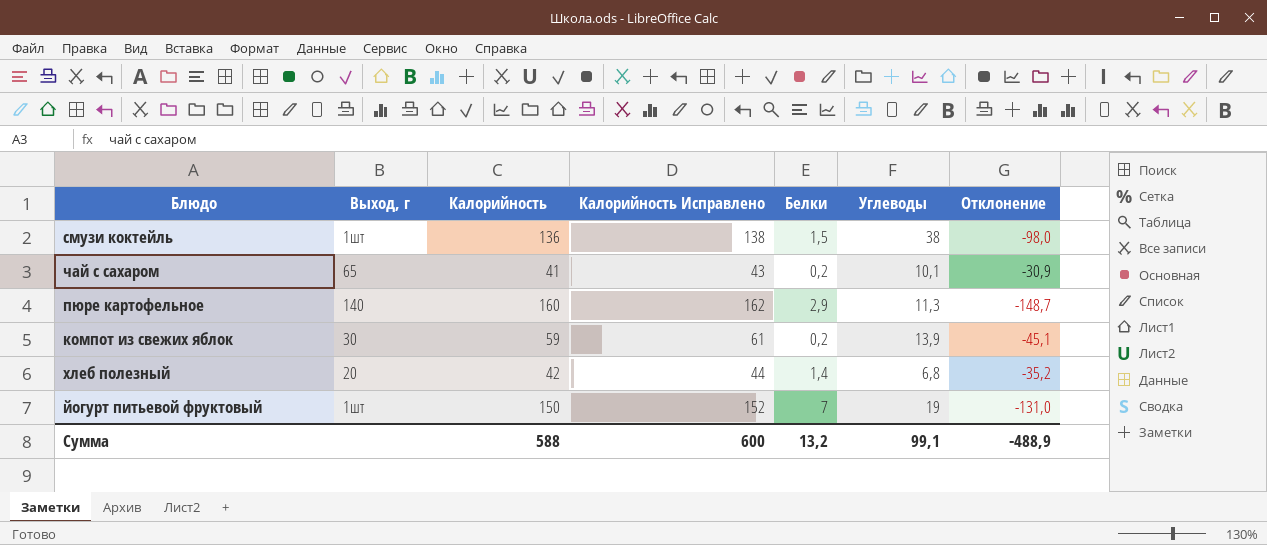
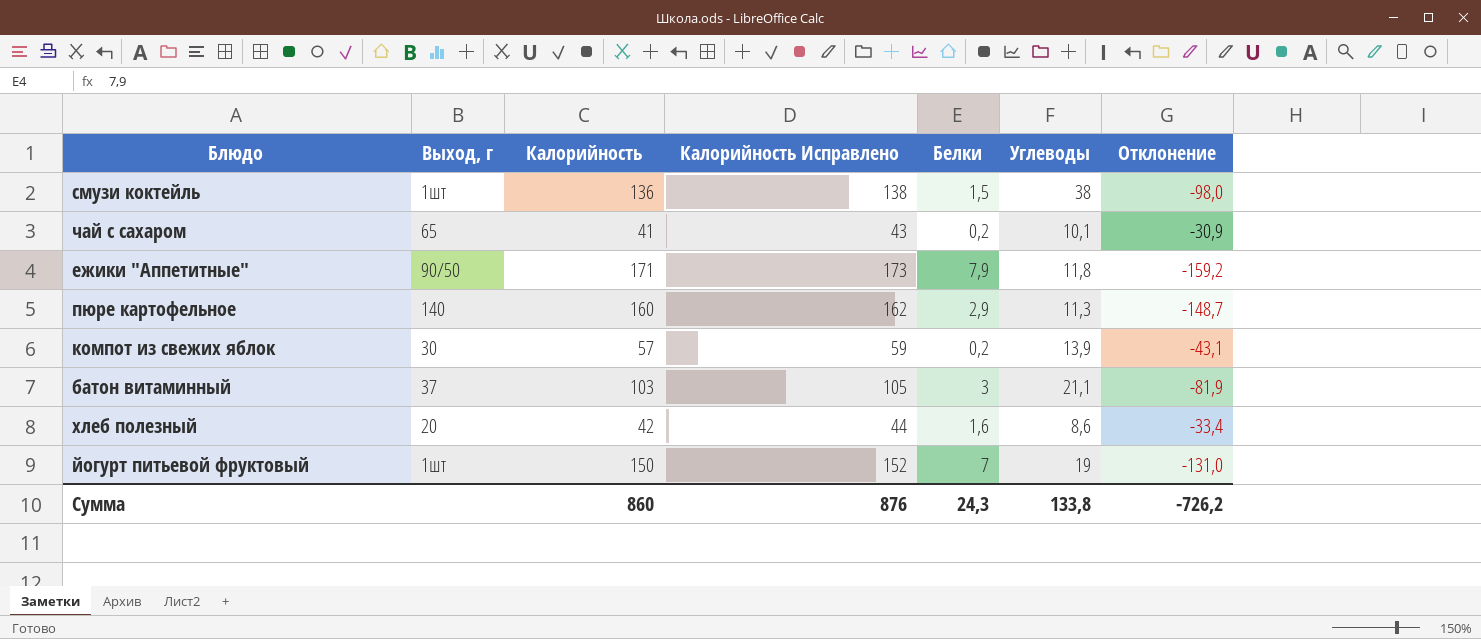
row ежики "Аппетитные": none -> 90/50 | 171 | 173 | 7,9 | 11,8 | -159,2
компот из свежих яблок | Калорийность: 59 -> 57
компот из свежих яблок | Калорийность Исправлено: 61 -> 59
компот из свежих яблок | Отклонение: -45,1 -> -43,1
row батон витаминный: none -> 37 | 103 | 105 | 3 | 21,1 | -81,9
хлеб полезный | Белки: 1,4 -> 1,6
хлеб полезный | Углеводы: 6,8 -> 8,6
хлеб полезный | Отклонение: -35,2 -> -33,4
Сумма | Калорийность: 588 -> 860
Сумма | Калорийность Исправлено: 600 -> 876
Сумма | Белки: 13,2 -> 24,3
Сумма | Углеводы: 99,1 -> 133,8
Сумма | Отклонение: -488,9 -> -726,2

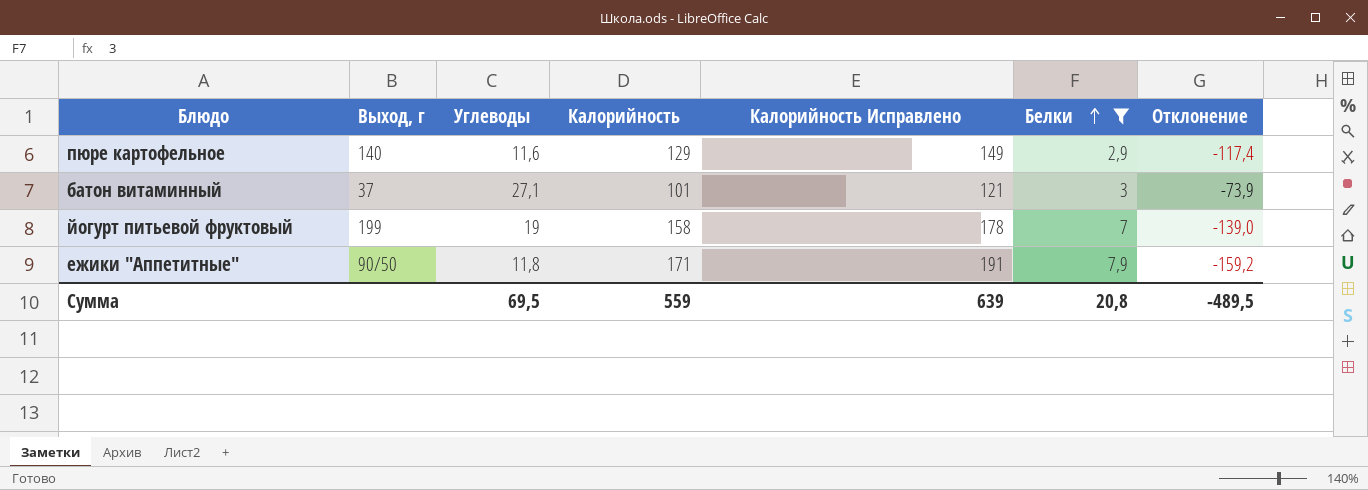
filter: none -> Белки >= 2,9
row order: none -> Белки ascending
column Углеводы | position: 6 -> 3
column Калорийность Исправлено | formula: [Калорийность] + 2 -> [Калорийность] + 20
пюре картофельное | Углеводы: 11,3 -> 11,6
пюре картофельное | Калорийность: 160 -> 129
пюре картофельное | Отклонение: -148,7 -> -117,4
батон витаминный | Углеводы: 21,1 -> 27,1
батон витаминный | Калорийность: 103 -> 101
батон витаминный | Отклонение: -81,9 -> -73,9
йогурт питьевой фруктовый | Выход, г: 1шт -> 199
йогурт питьевой фруктовый | Калорийность: 150 -> 158
йогурт питьевой фруктовый | Отклонение: -131,0 -> -139,0
Сумма | Углеводы: 133,8 -> 69,5
Сумма | Калорийность: 860 -> 559
Сумма | Калорийность Исправлено: 876 -> 639
Сумма | Белки: 24,3 -> 20,8
Сумма | Отклонение: -726,2 -> -489,5

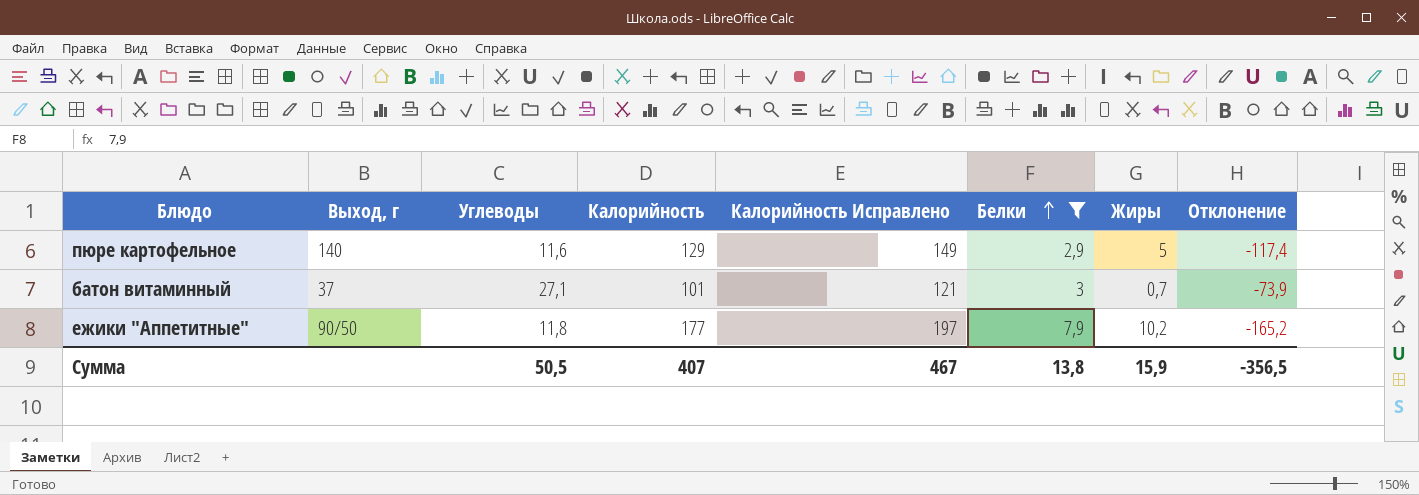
column Жиры | position: none -> 7
row йогурт питьевой фруктовый: 199 | 19 | 158 | 178 | 7 | -139,0 -> none
ежики "Аппетитные" | Калорийность: 171 -> 177
ежики "Аппетитные" | Калорийность Исправлено: 191 -> 197
ежики "Аппетитные" | Отклонение: -159,2 -> -165,2
Сумма | Углеводы: 69,5 -> 50,5
Сумма | Калорийность: 559 -> 407
Сумма | Калорийность Исправлено: 639 -> 467
Сумма | Белки: 20,8 -> 13,8
Сумма | Отклонение: -489,5 -> -356,5

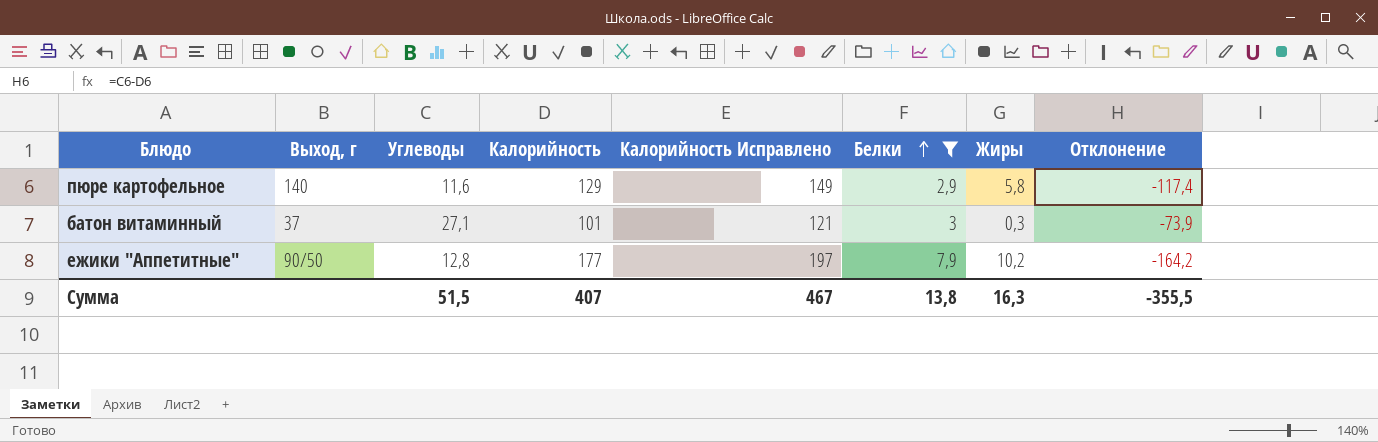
пюре картофельное | Жиры: 5 -> 5,8
батон витаминный | Жиры: 0,7 -> 0,3
ежики "Аппетитные" | Углеводы: 11,8 -> 12,8
ежики "Аппетитные" | Отклонение: -165,2 -> -164,2
Сумма | Углеводы: 50,5 -> 51,5
Сумма | Жиры: 15,9 -> 16,3
Сумма | Отклонение: -356,5 -> -355,5

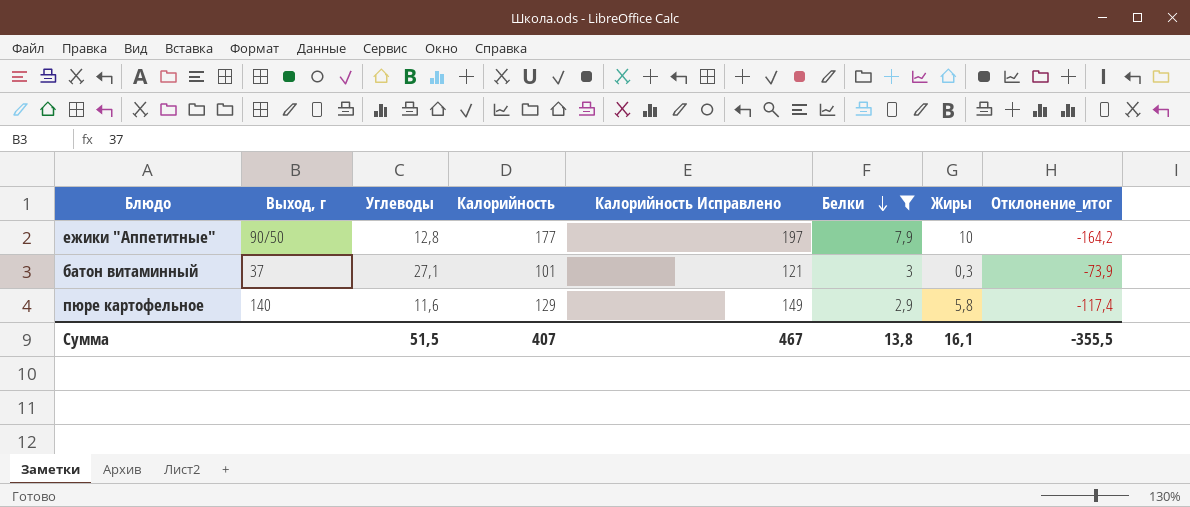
row order: Белки ascending -> Белки descending
column name: Отклонение -> Отклонение_итог
ежики "Аппетитные" | Жиры: 10,2 -> 10
Сумма | Жиры: 16,3 -> 16,1

